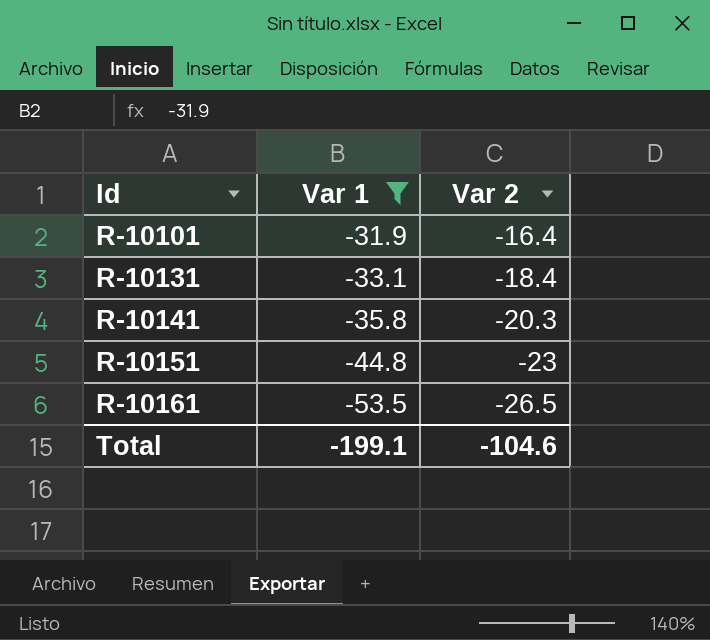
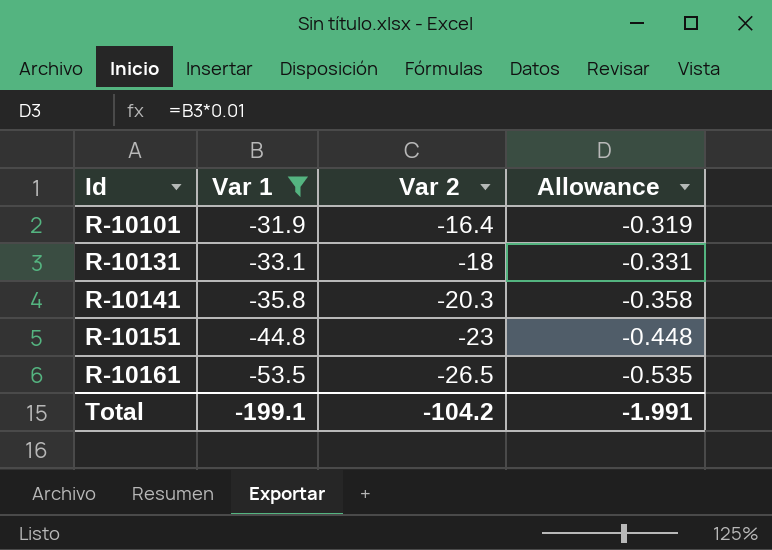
column Allowance | formula: none -> [Var 1] * 0.01
R-10131 | Var 2: -18.4 -> -18
Total | Var 2: -104.6 -> -104.2

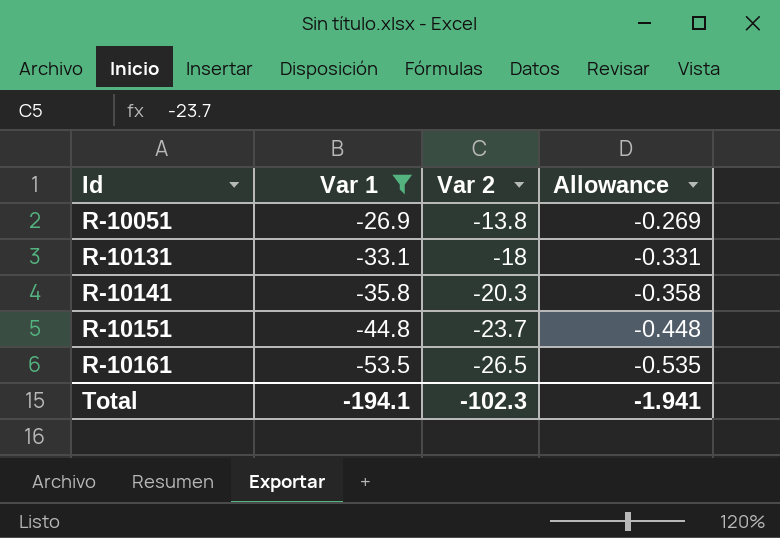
row R-10101: -31.9 | -16.4 | -0.319 -> none
row R-10051: none -> -26.9 | -13.8 | -0.269
R-10151 | Var 2: -23 -> -23.7
Total | Var 1: -199.1 -> -194.1
Total | Var 2: -104.2 -> -102.3
Total | Allowance: -1.991 -> -1.941

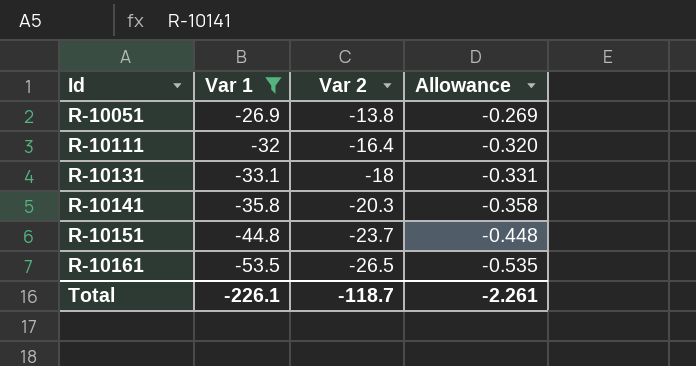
row R-10111: none -> -32 | -16.4 | -0.320
Total | Var 1: -194.1 -> -226.1
Total | Var 2: -102.3 -> -118.7
Total | Allowance: -1.941 -> -2.261

